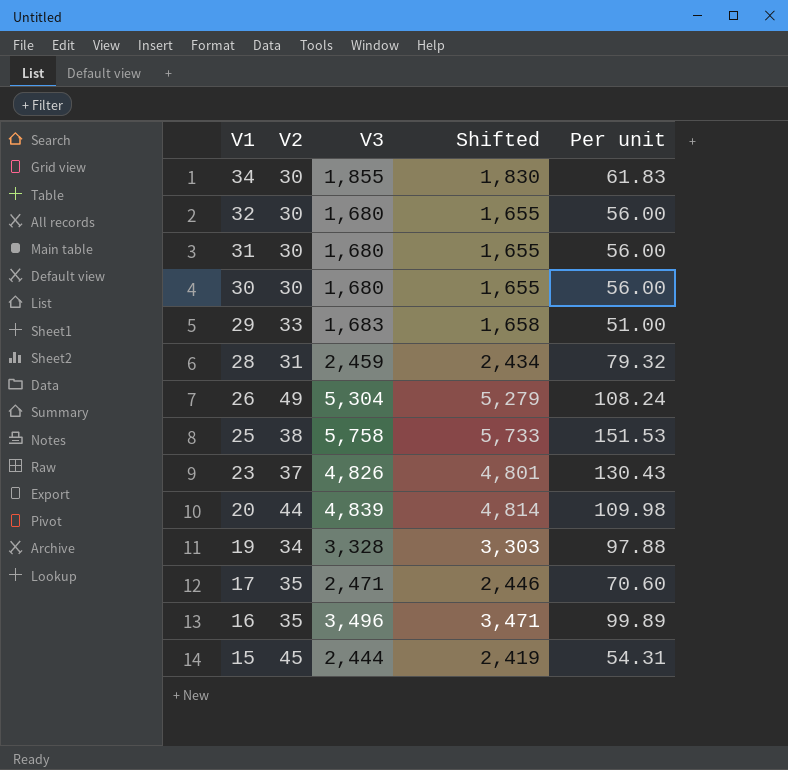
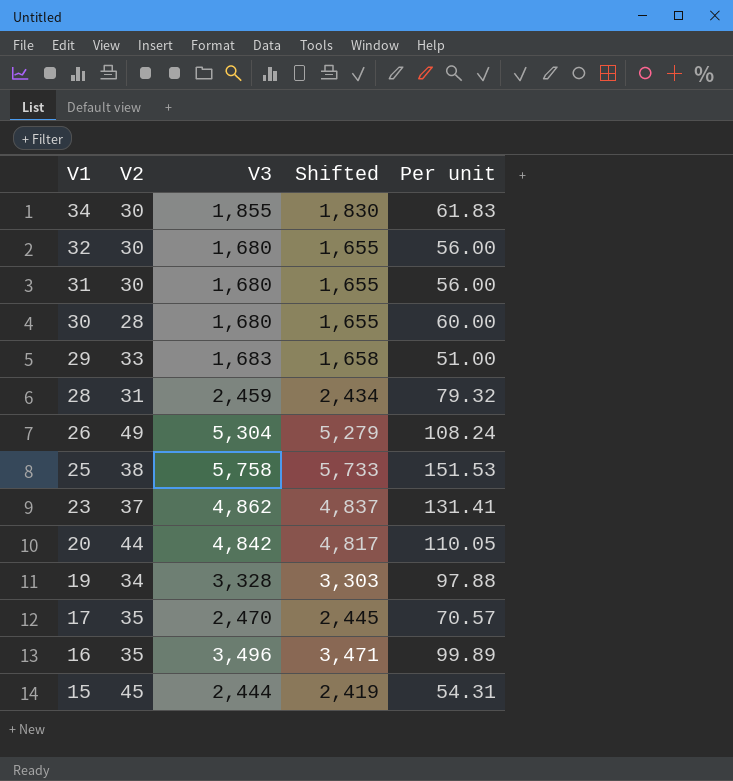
30 | V2: 30 -> 28
30 | Per unit: 56.00 -> 60.00
23 | V3: 4,826 -> 4,862
23 | Shifted: 4,801 -> 4,837
23 | Per unit: 130.43 -> 131.41
20 | V3: 4,839 -> 4,842
20 | Shifted: 4,814 -> 4,817
20 | Per unit: 109.98 -> 110.05
17 | V3: 2,471 -> 2,470
17 | Shifted: 2,446 -> 2,445
17 | Per unit: 70.60 -> 70.57

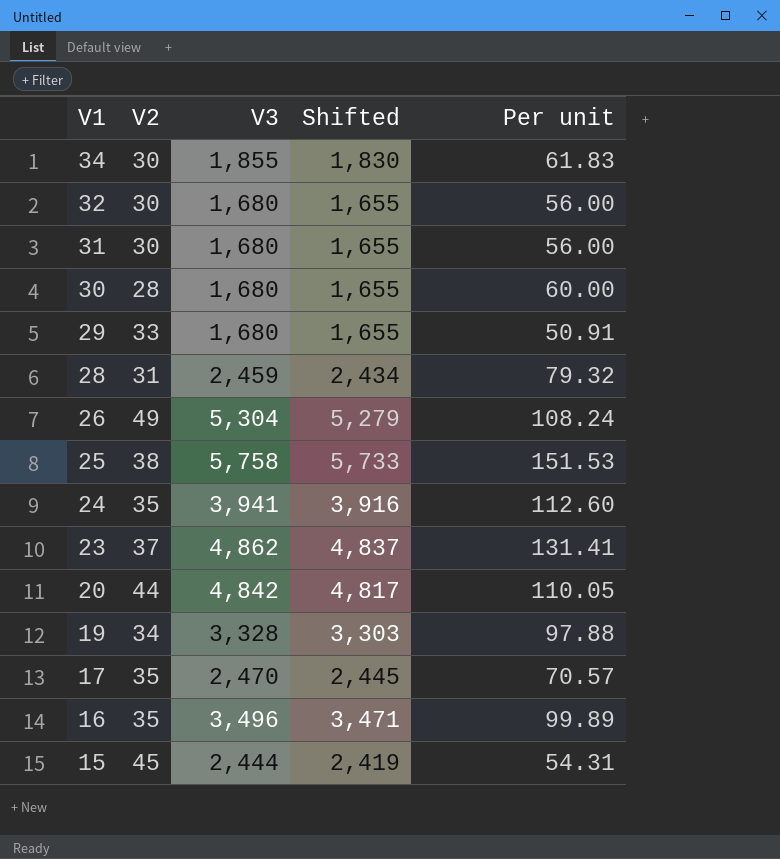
29 | V3: 1,683 -> 1,680
29 | Shifted: 1,658 -> 1,655
29 | Per unit: 51.00 -> 50.91
row 24: none -> 35 | 3,941 | 3,916 | 112.60

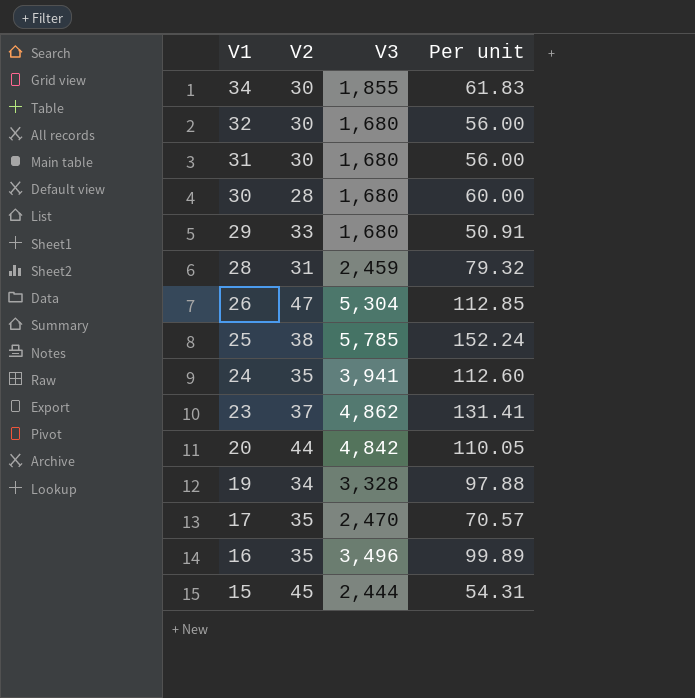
column Shifted | formula: [V3] - 25 -> none
26 | V2: 49 -> 47
26 | Per unit: 108.24 -> 112.85
25 | V3: 5,758 -> 5,785
25 | Per unit: 151.53 -> 152.24

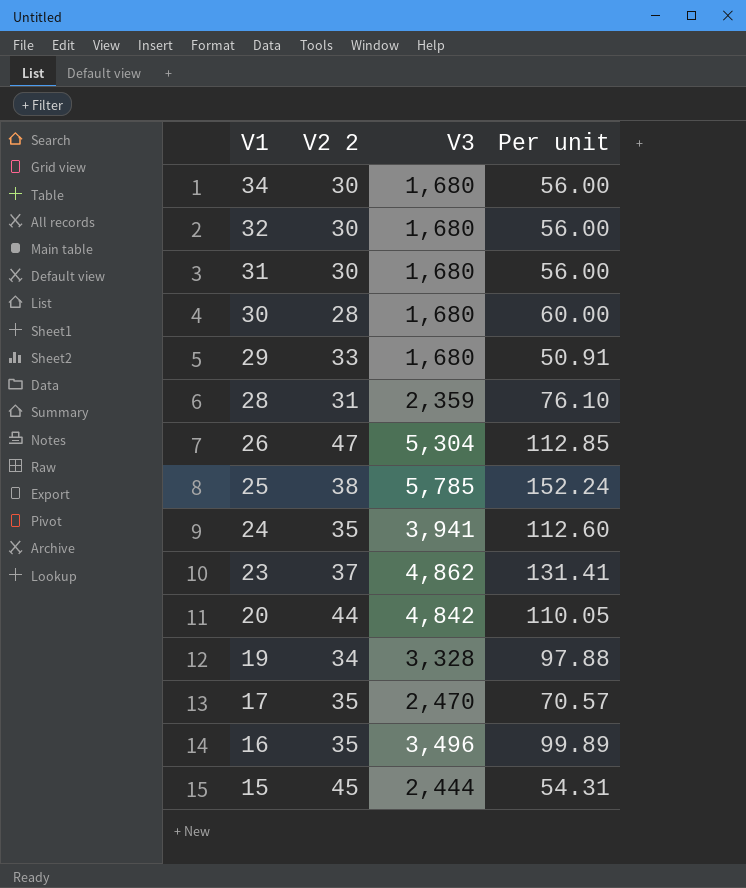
column name: V2 -> V2 2
34 | V3: 1,855 -> 1,680
34 | Per unit: 61.83 -> 56.00
28 | V3: 2,459 -> 2,359
28 | Per unit: 79.32 -> 76.10

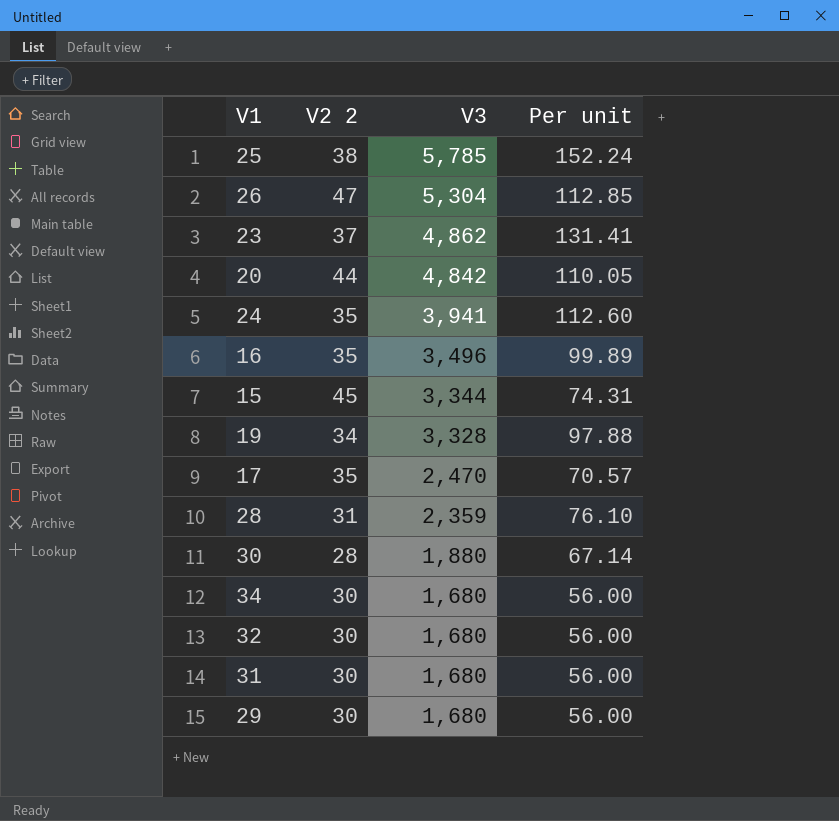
row order: V1 descending -> V3 descending
15 | V3: 2,444 -> 3,344
15 | Per unit: 54.31 -> 74.31
30 | V3: 1,680 -> 1,880
30 | Per unit: 60.00 -> 67.14
29 | V2 2: 33 -> 30
29 | Per unit: 50.91 -> 56.00

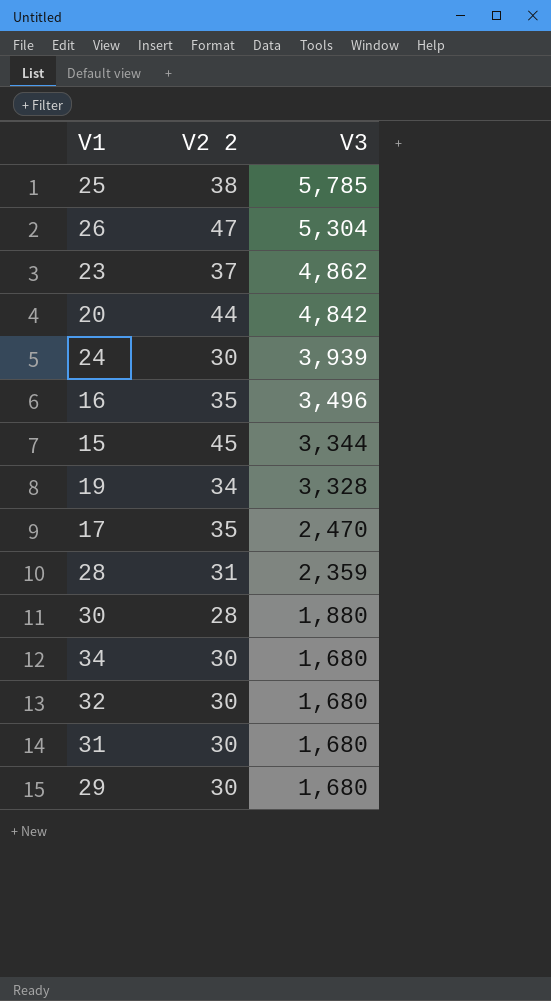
column Per unit | formula: [V3] / [V2 2] -> none
24 | V2 2: 35 -> 30
24 | V3: 3,941 -> 3,939

